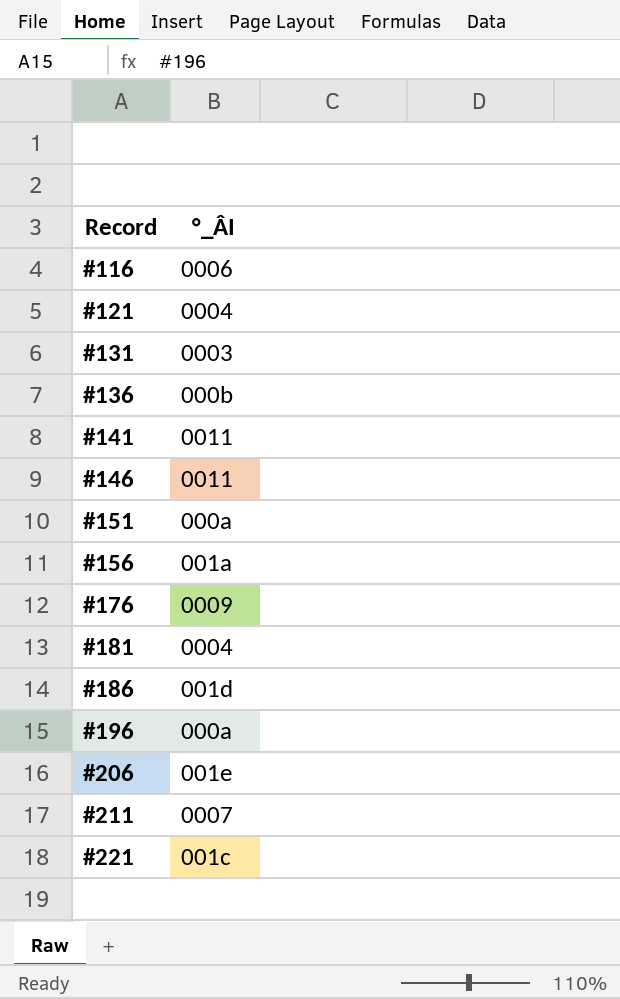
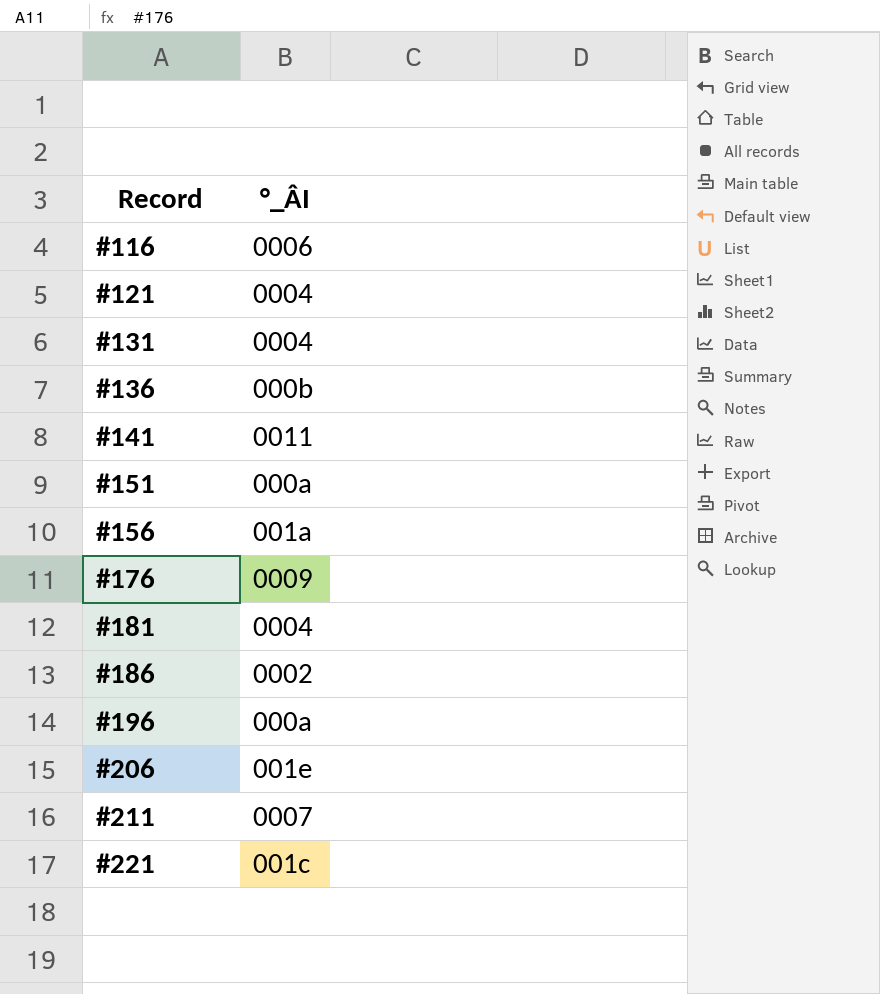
row #146: 0011 -> none
#131 | °_ÂI: 0003 -> 0004
#186 | °_ÂI: 001d -> 0002

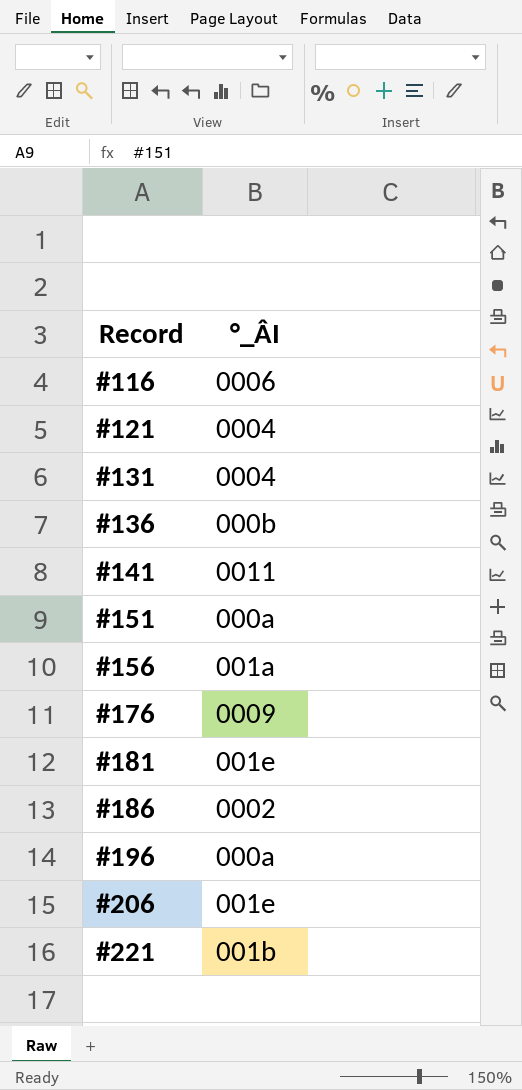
row #211: 0007 -> none
#181 | °_ÂI: 0004 -> 001e
#221 | °_ÂI: 001c -> 001b

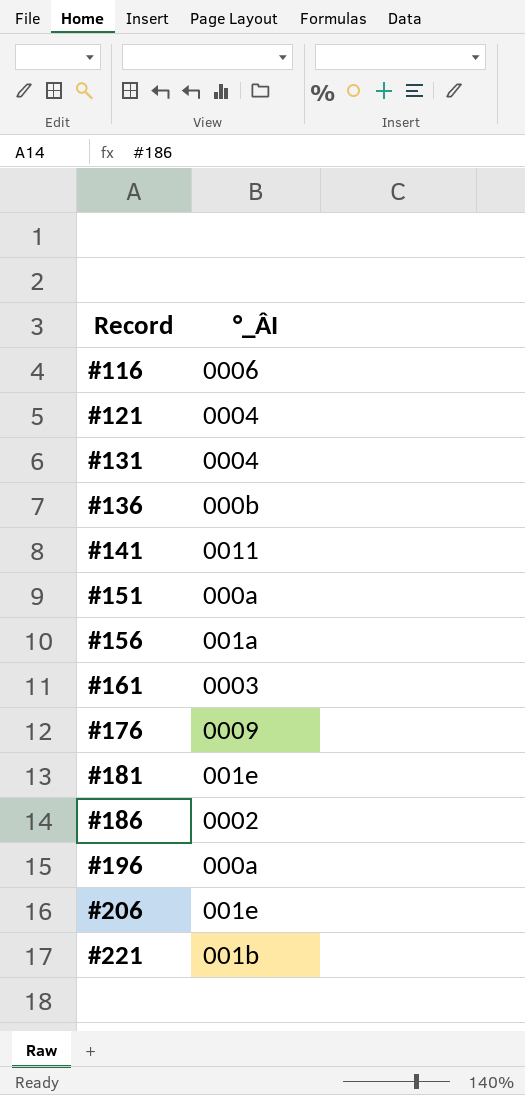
row #161: none -> 0003

